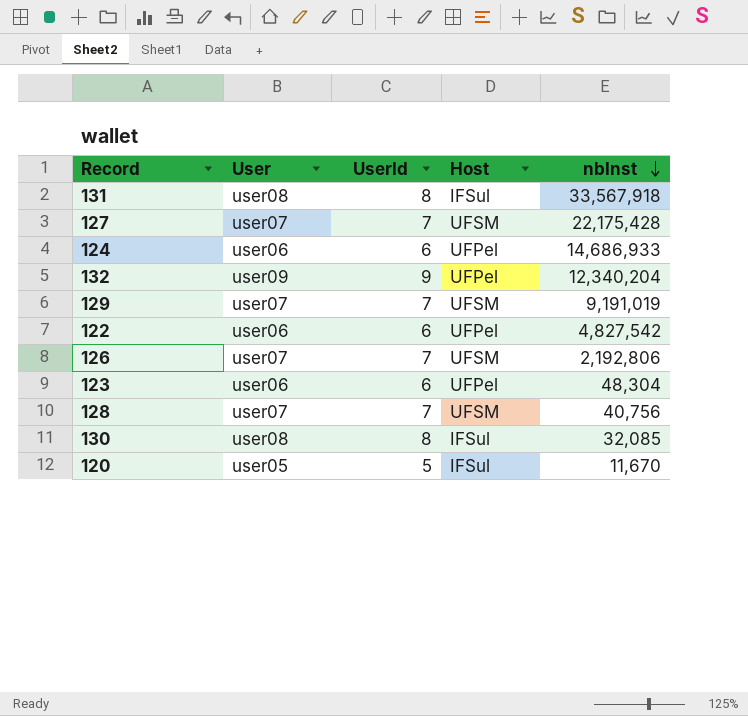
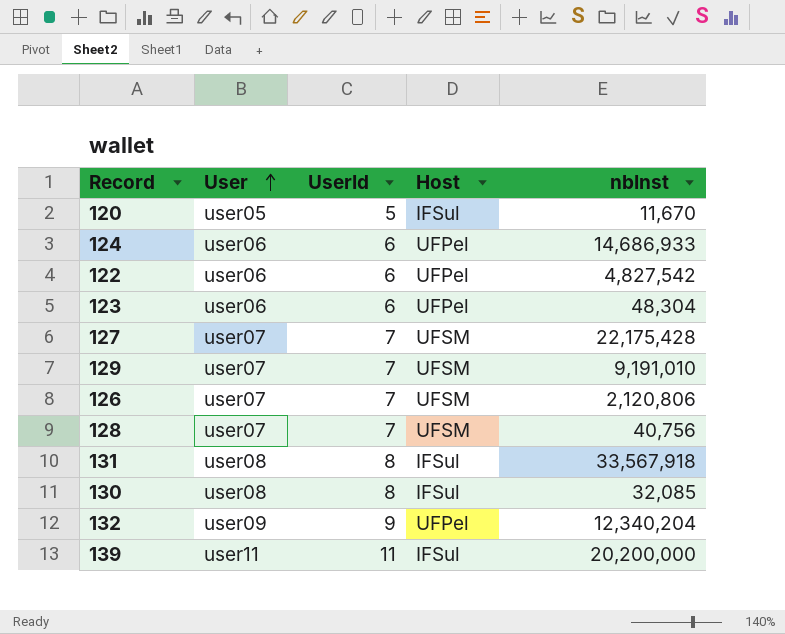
row order: nbInst descending -> User ascending
129 | nbInst: 9,191,019 -> 9,191,010
126 | nbInst: 2,192,806 -> 2,120,806
row 139: none -> user11 | 11 | IFSul | 20,200,000

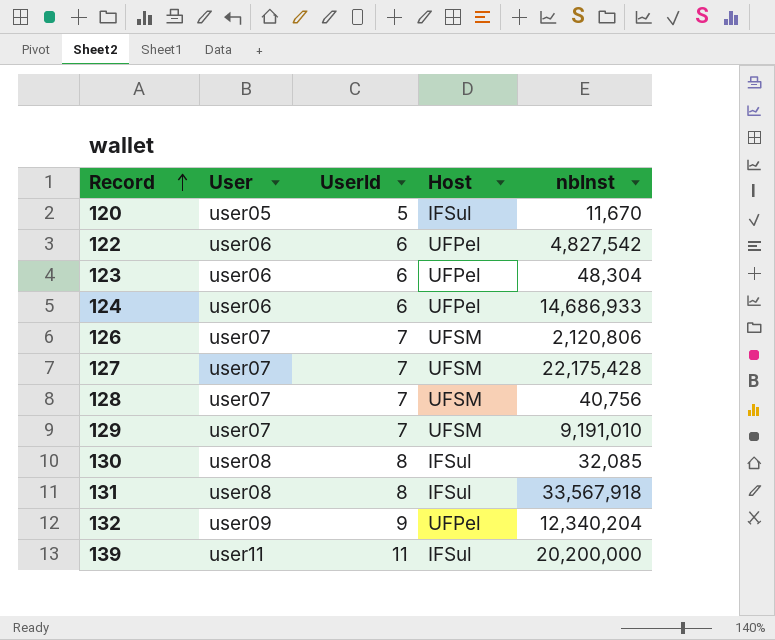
row order: User ascending -> Record ascending

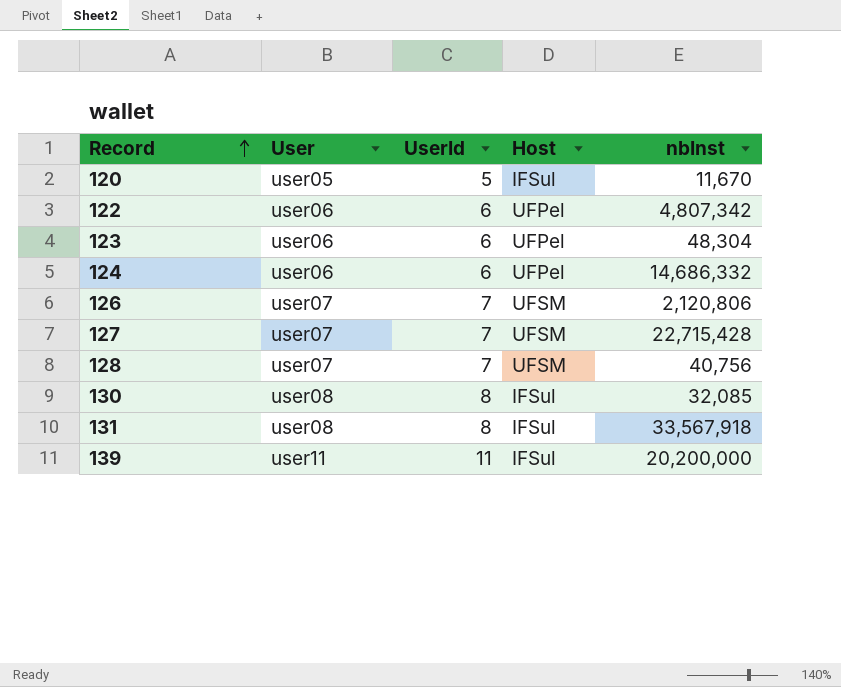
row 129: user07 | 7 | UFSM | 9,191,010 -> none
row 132: user09 | 9 | UFPel | 12,340,204 -> none
122 | nbInst: 4,827,542 -> 4,807,342
124 | nbInst: 14,686,933 -> 14,686,332
127 | nbInst: 22,175,428 -> 22,715,428

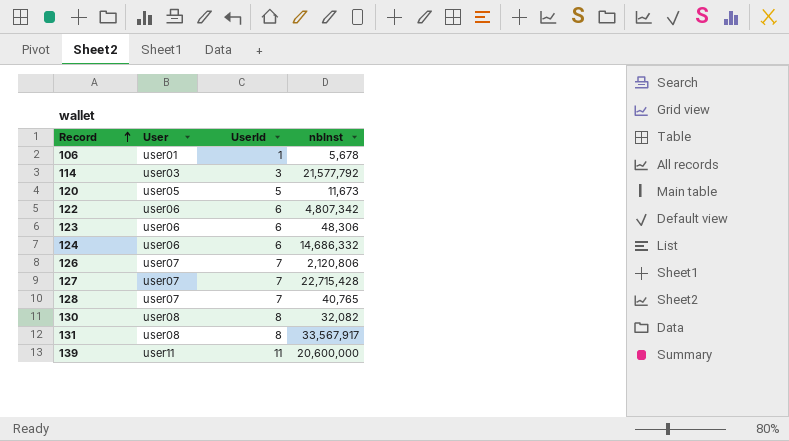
column Host | position: 4 -> none
row 106: none -> user01 | 1 | 5,678
row 114: none -> user03 | 3 | 21,577,792
120 | nbInst: 11,670 -> 11,673
123 | nbInst: 48,304 -> 48,306
128 | nbInst: 40,756 -> 40,765
130 | nbInst: 32,085 -> 32,082
131 | nbInst: 33,567,918 -> 33,567,917
139 | nbInst: 20,200,000 -> 20,600,000

